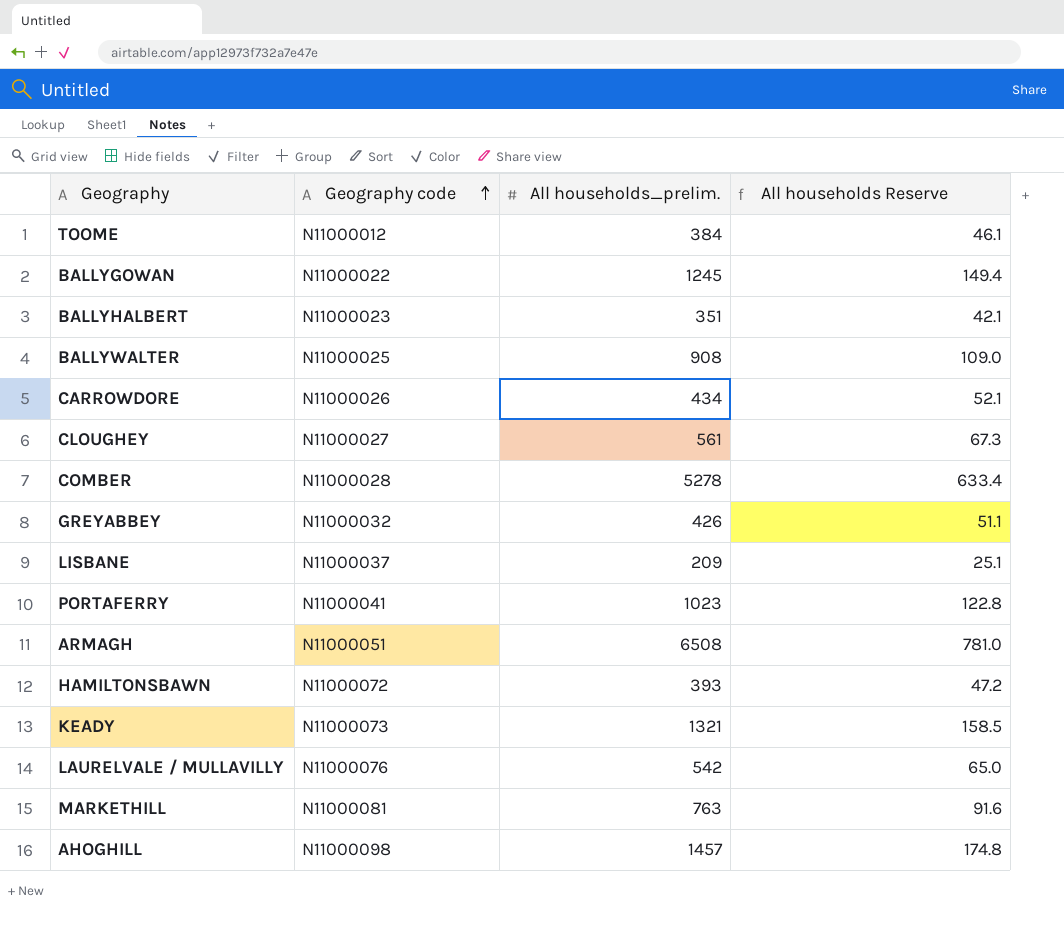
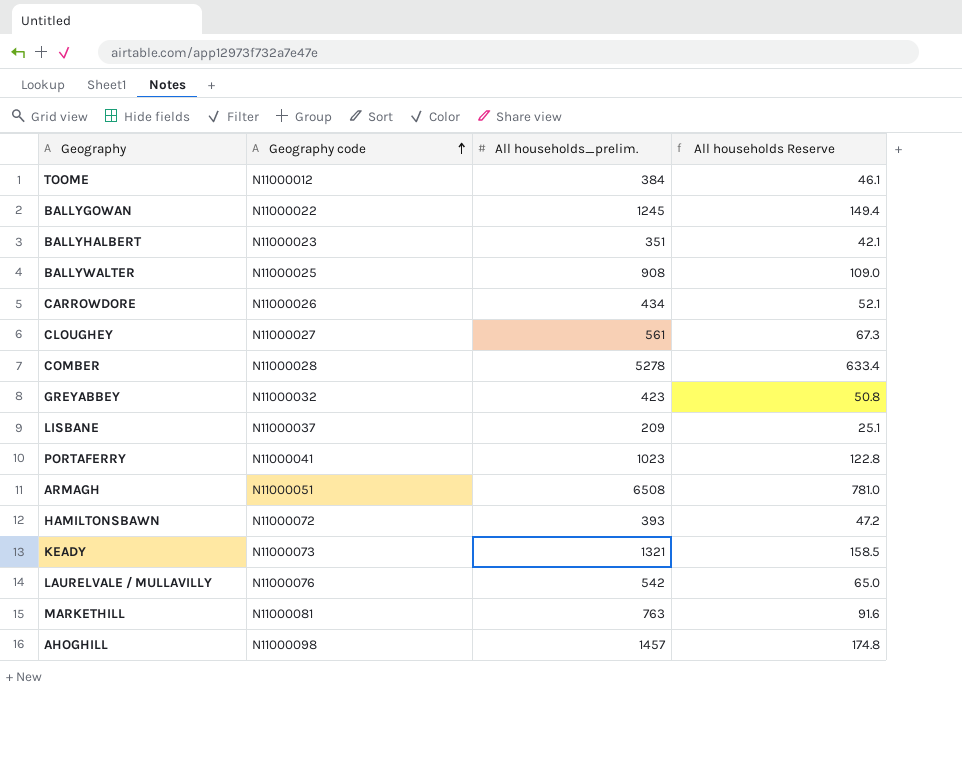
GREYABBEY | All households_prelim.: 426 -> 423
GREYABBEY | All households Reserve: 51.1 -> 50.8

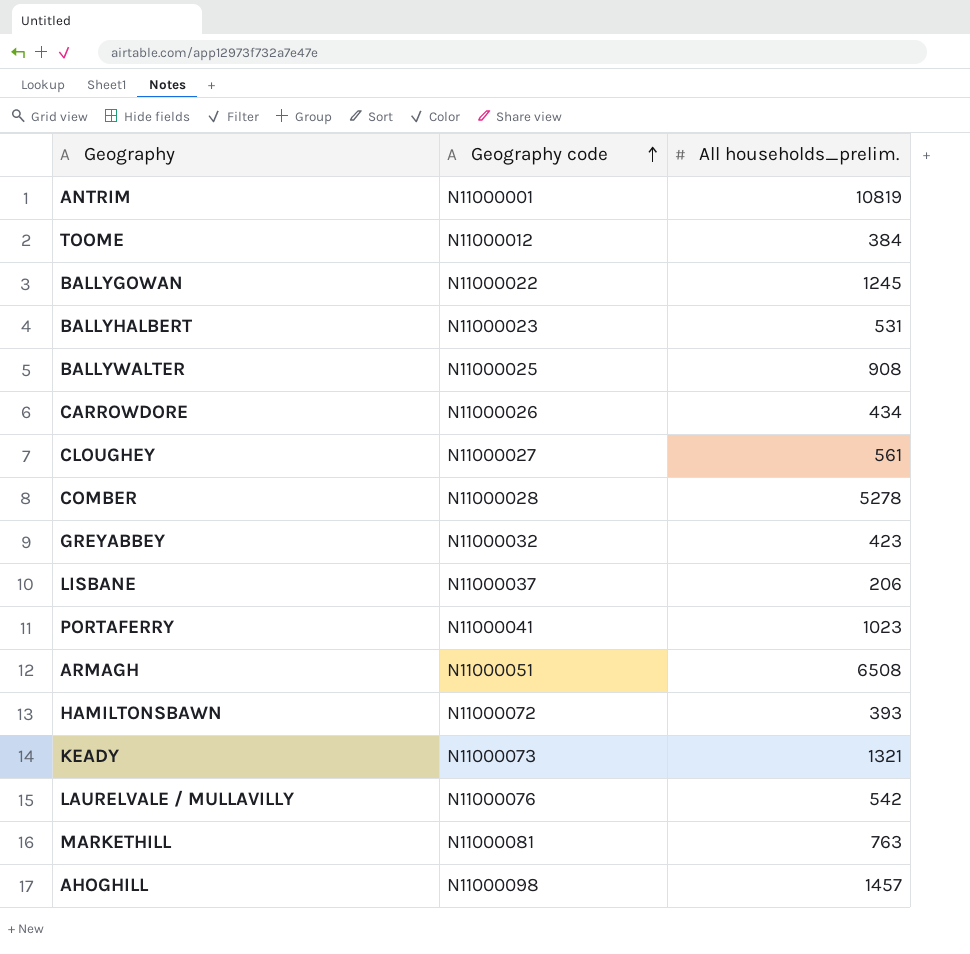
column All households Reserve | formula: [All households_prelim.] * 0.12 -> none
row ANTRIM: none -> N11000001 | 10819
BALLYHALBERT | All households_prelim.: 351 -> 531
LISBANE | All households_prelim.: 209 -> 206

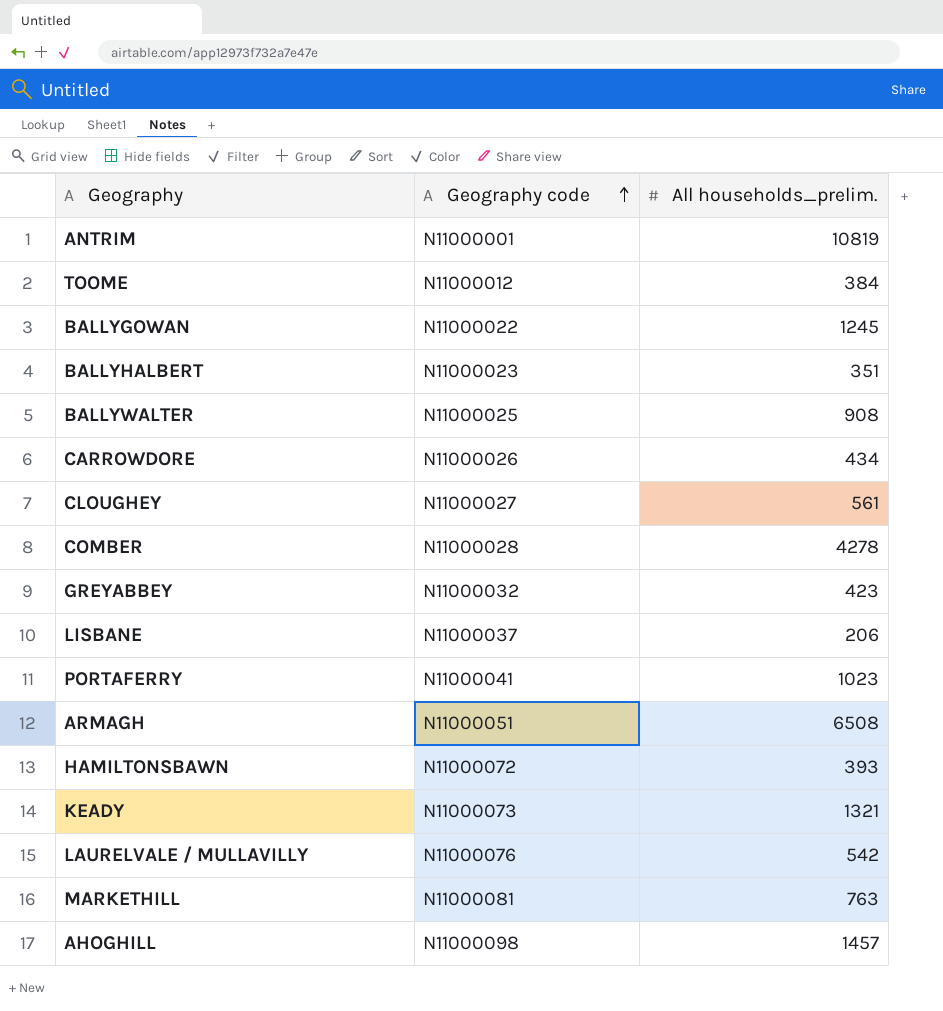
BALLYHALBERT | All households_prelim.: 531 -> 351
COMBER | All households_prelim.: 5278 -> 4278

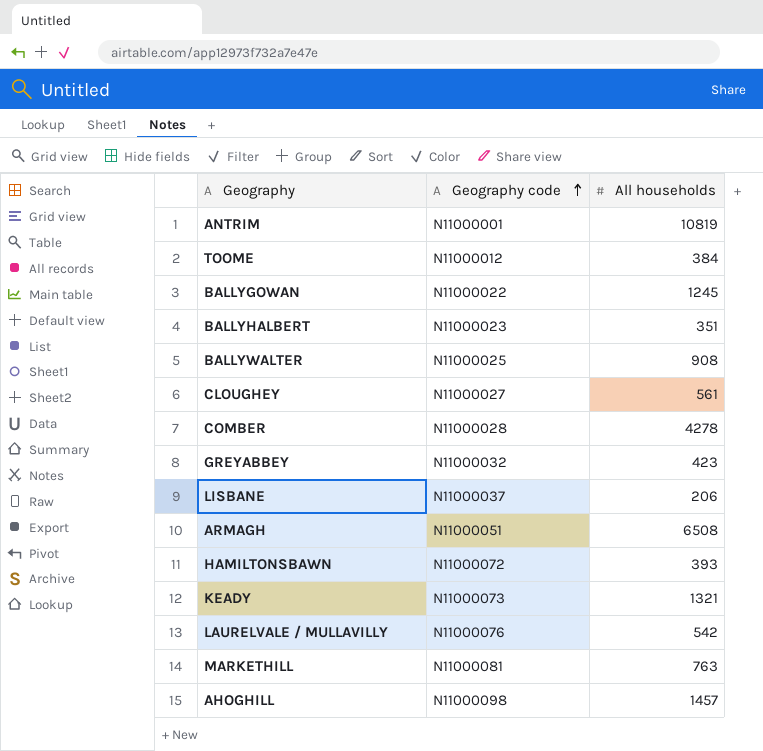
column name: All households_prelim. -> All households
row CARROWDORE: N11000026 | 434 -> none
row PORTAFERRY: N11000041 | 1023 -> none

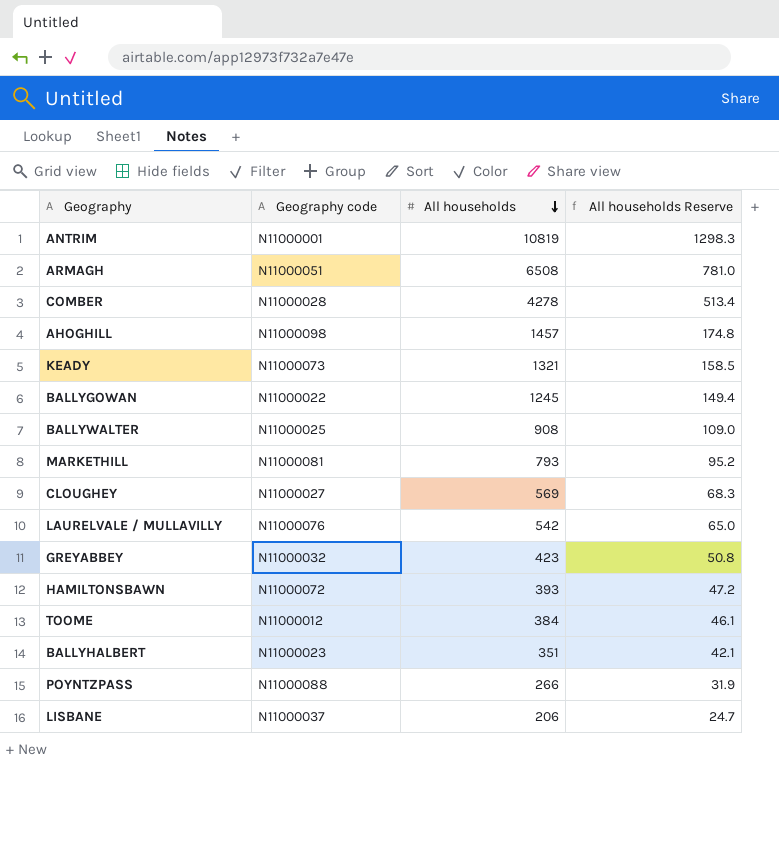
row order: Geography code ascending -> All households descending
column All households Reserve | formula: none -> [All households] * 0.12
MARKETHILL | All households: 763 -> 793
CLOUGHEY | All households: 561 -> 569
row POYNTZPASS: none -> N11000088 | 266 | 31.9

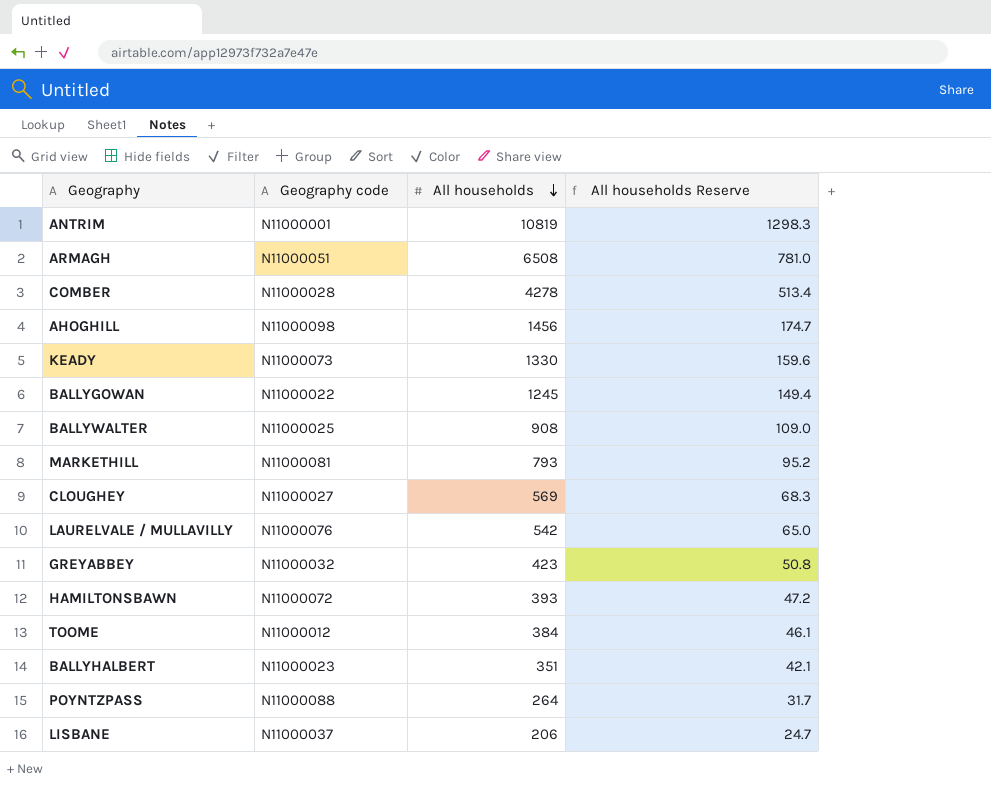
AHOGHILL | All households: 1457 -> 1456
AHOGHILL | All households Reserve: 174.8 -> 174.7
KEADY | All households: 1321 -> 1330
KEADY | All households Reserve: 158.5 -> 159.6
POYNTZPASS | All households: 266 -> 264
POYNTZPASS | All households Reserve: 31.9 -> 31.7

